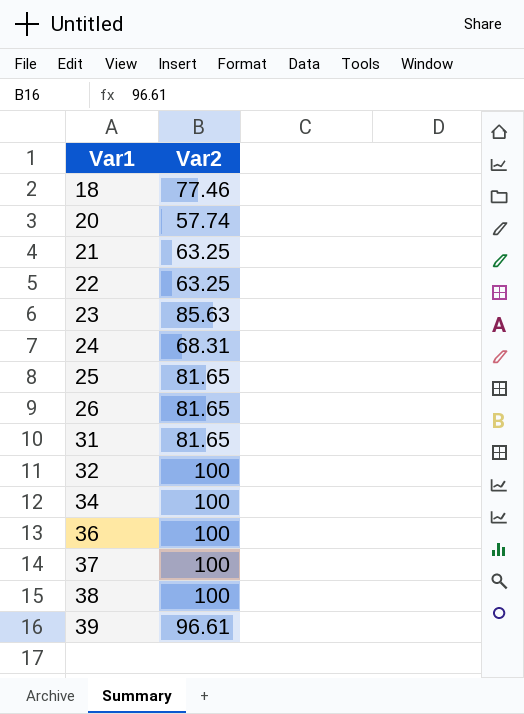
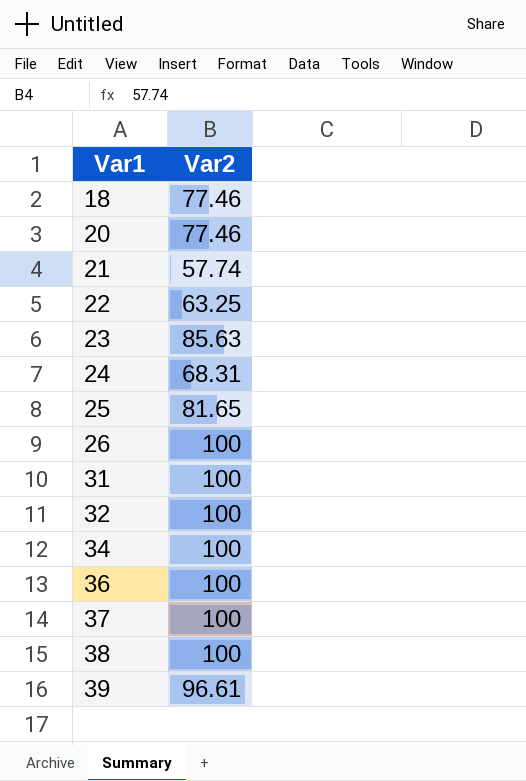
20 | Var2: 57.74 -> 77.46
21 | Var2: 63.25 -> 57.74
26 | Var2: 81.65 -> 100
31 | Var2: 81.65 -> 100

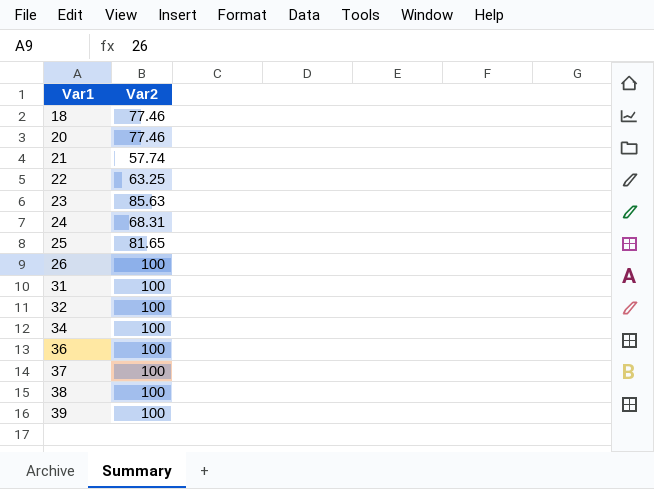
39 | Var2: 96.61 -> 100

